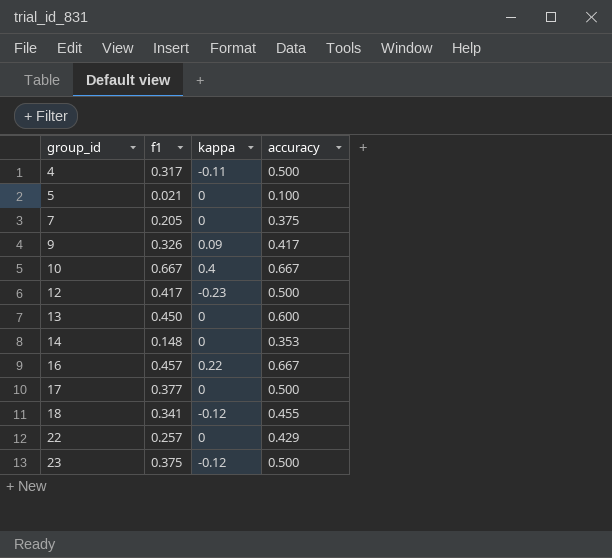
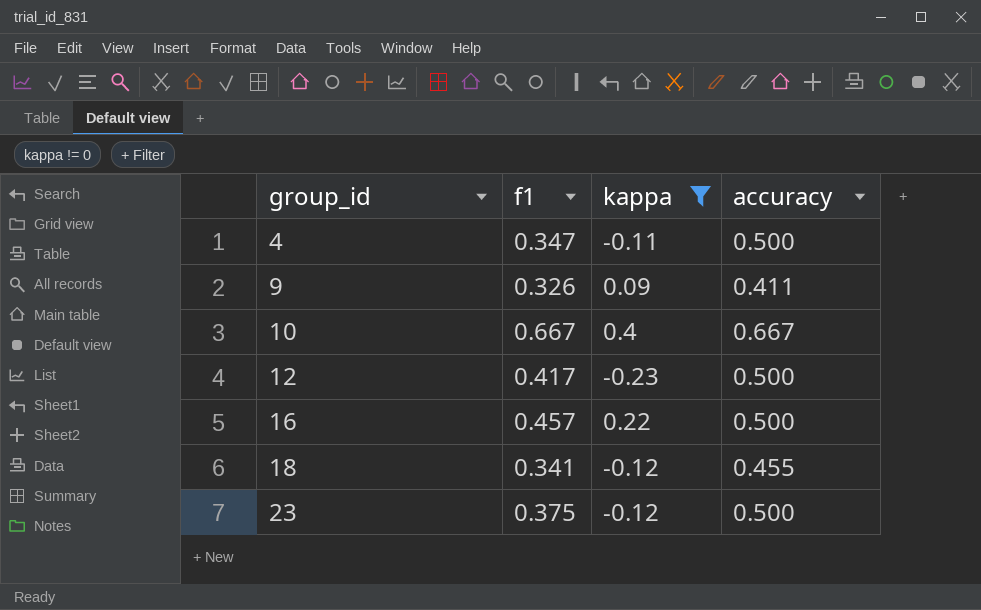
filter: none -> kappa != 0
4 | f1: 0.317 -> 0.347
9 | accuracy: 0.417 -> 0.411
16 | accuracy: 0.667 -> 0.500

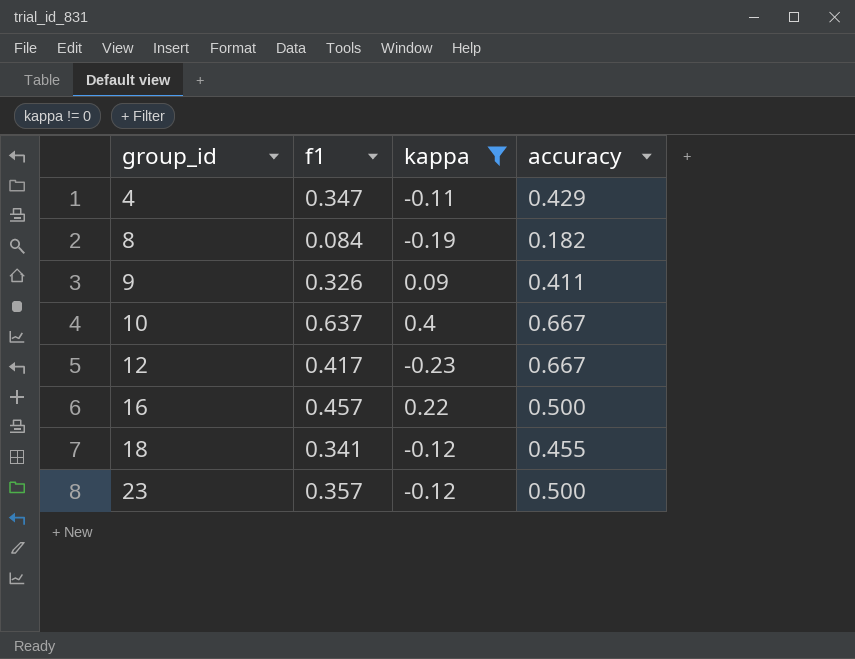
4 | accuracy: 0.500 -> 0.429
row 8: none -> 0.084 | -0.19 | 0.182
10 | f1: 0.667 -> 0.637
12 | accuracy: 0.500 -> 0.667
23 | f1: 0.375 -> 0.357

